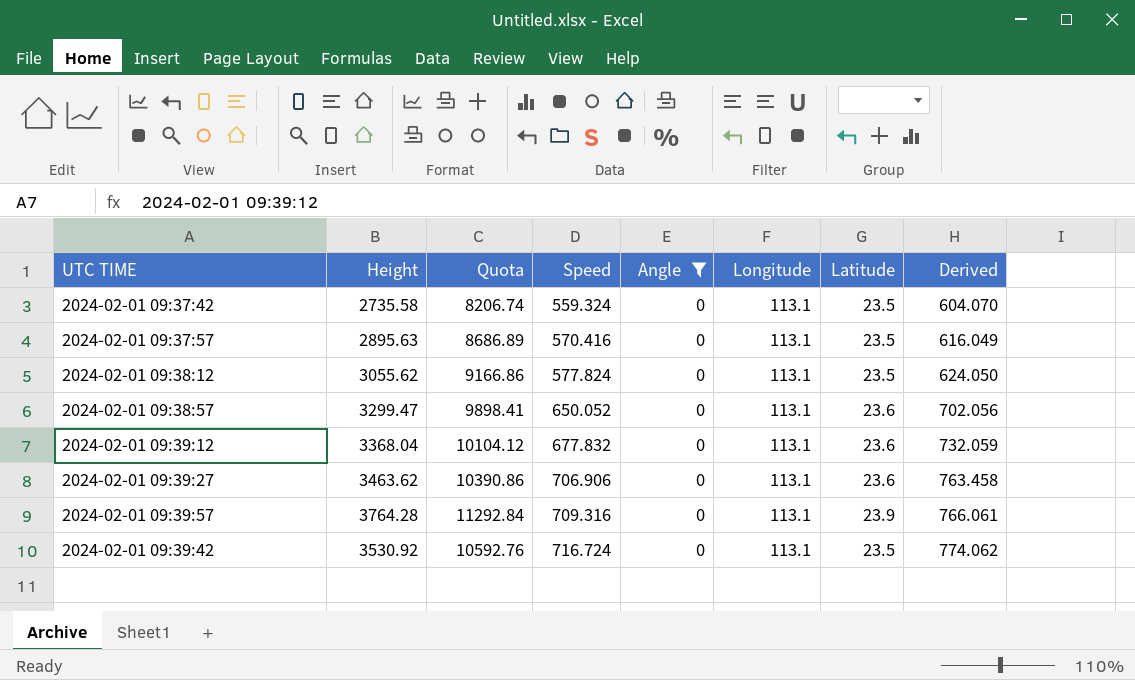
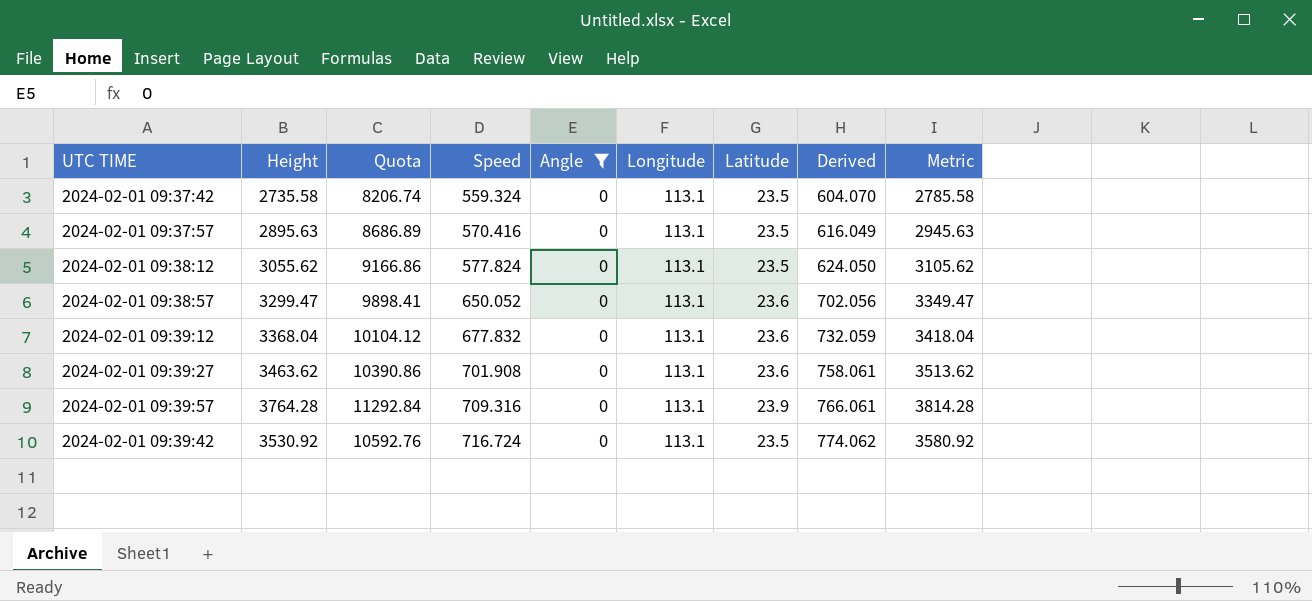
column Metric | formula: none -> [Height] + 50
2024-02-01 09:39:27 | Speed: 706.906 -> 701.908
2024-02-01 09:39:27 | Derived: 763.458 -> 758.061

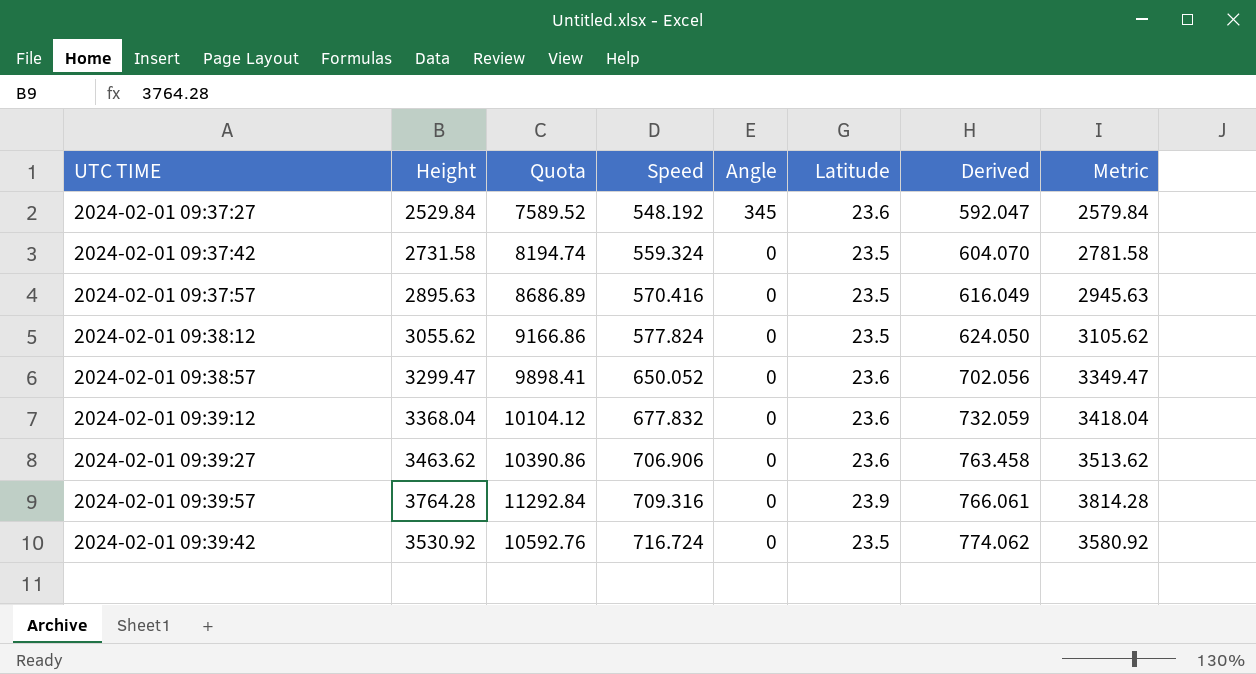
filter: Angle = 0 -> none
column Longitude | position: 6 -> none
2024-02-01 09:37:42 | Height: 2735.58 -> 2731.58
2024-02-01 09:37:42 | Quota: 8206.74 -> 8194.74
2024-02-01 09:37:42 | Metric: 2785.58 -> 2781.58
2024-02-01 09:39:27 | Speed: 701.908 -> 706.906
2024-02-01 09:39:27 | Derived: 758.061 -> 763.458

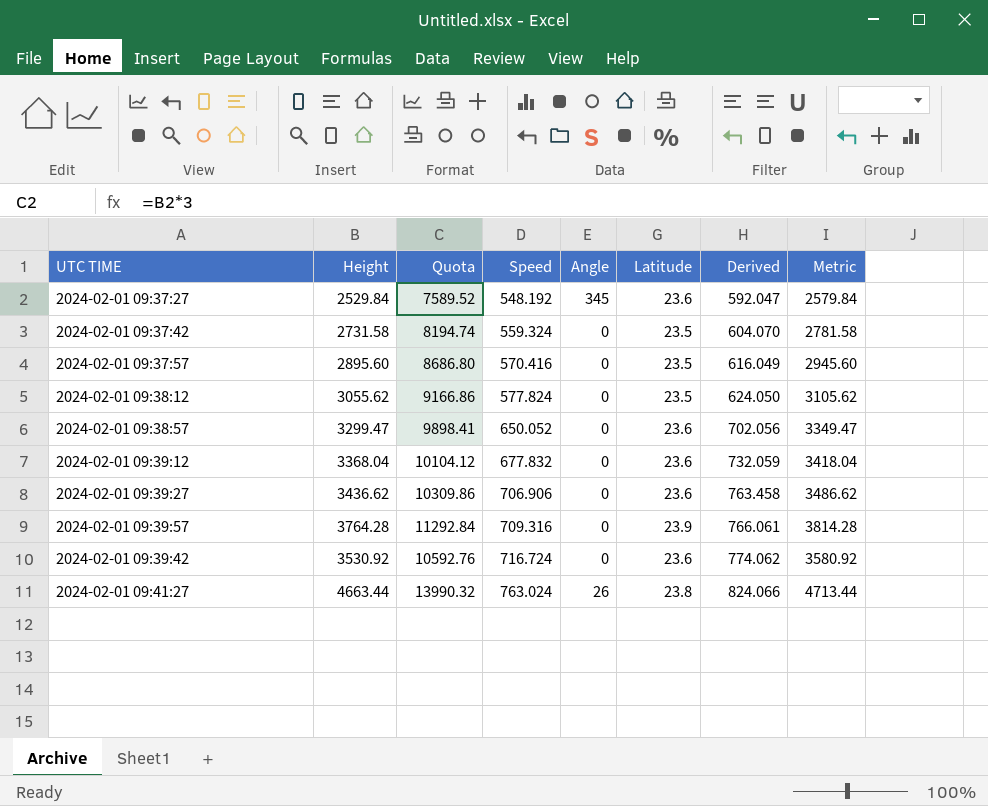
2024-02-01 09:37:57 | Height: 2895.63 -> 2895.60
2024-02-01 09:37:57 | Quota: 8686.89 -> 8686.80
2024-02-01 09:37:57 | Metric: 2945.63 -> 2945.60
2024-02-01 09:39:27 | Height: 3463.62 -> 3436.62
2024-02-01 09:39:27 | Quota: 10390.86 -> 10309.86
2024-02-01 09:39:27 | Metric: 3513.62 -> 3486.62
2024-02-01 09:39:42 | Latitude: 23.5 -> 23.6
row 2024-02-01 09:41:27: none -> 4663.44 | 13990.32 | 763.024 | 26 | 23.8 | 824.066 | 4713.44

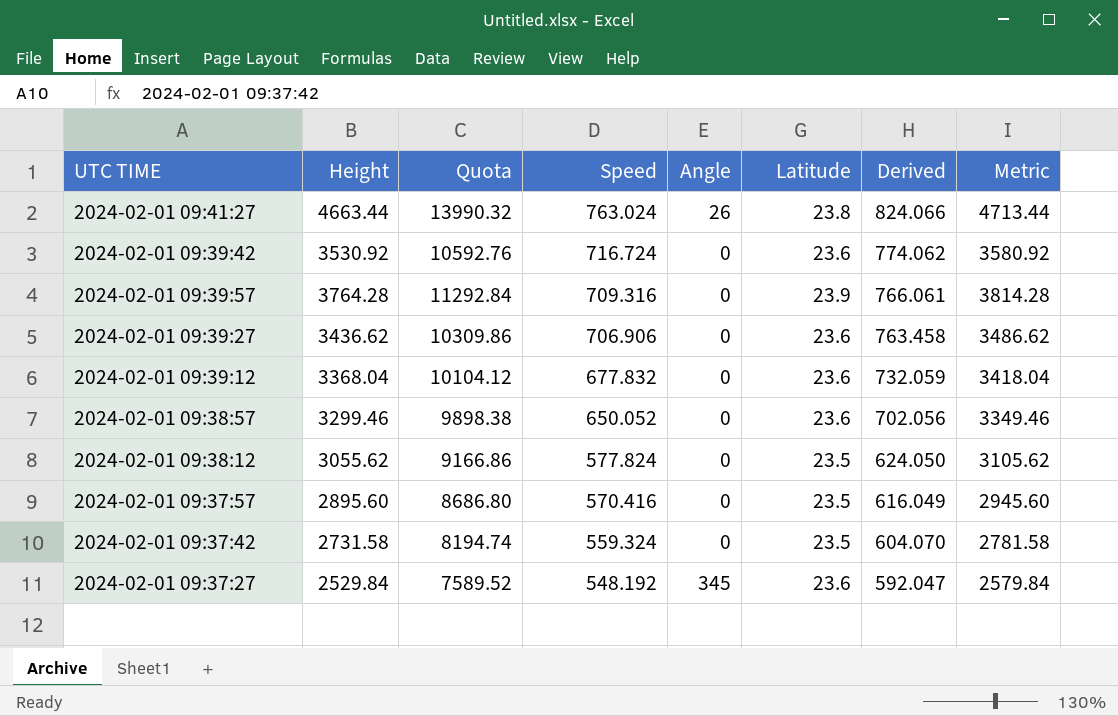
row order: Speed ascending -> Speed descending
2024-02-01 09:38:57 | Height: 3299.47 -> 3299.46
2024-02-01 09:38:57 | Quota: 9898.41 -> 9898.38
2024-02-01 09:38:57 | Metric: 3349.47 -> 3349.46

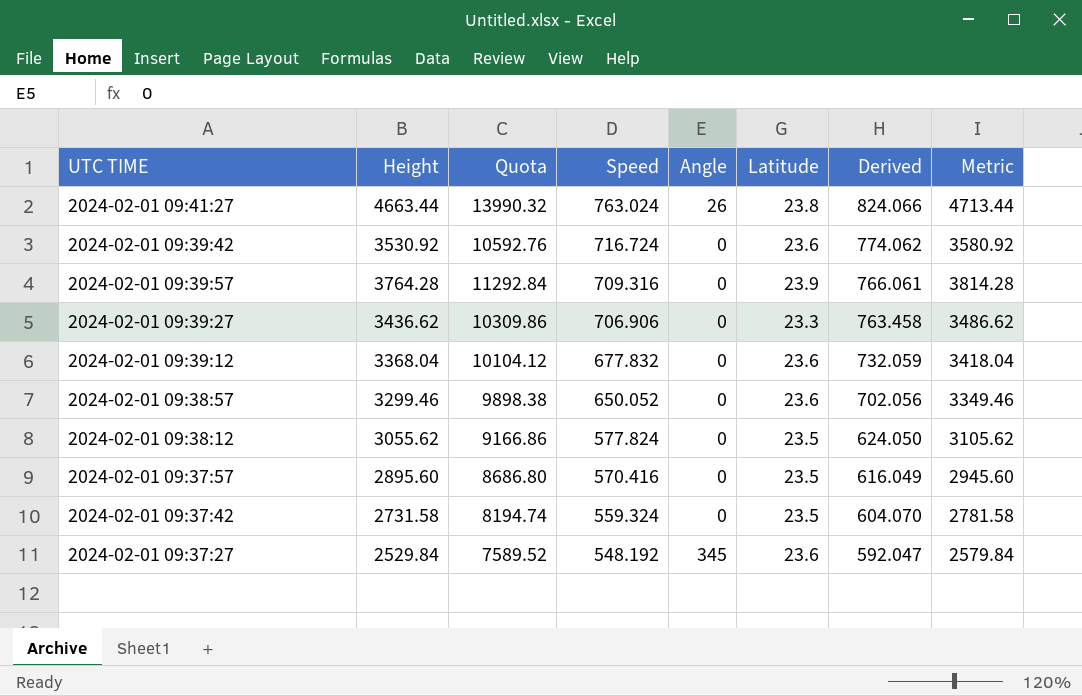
2024-02-01 09:39:27 | Latitude: 23.6 -> 23.3

